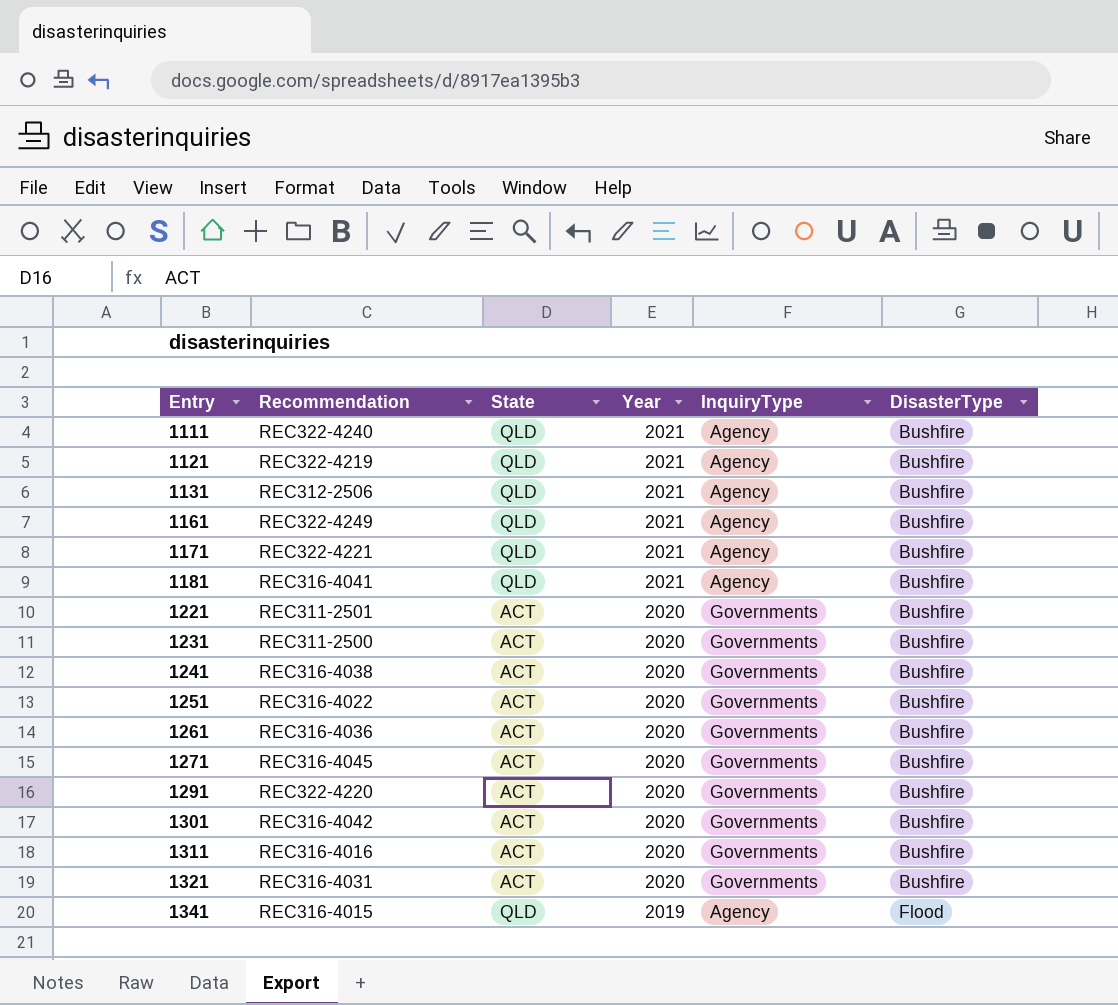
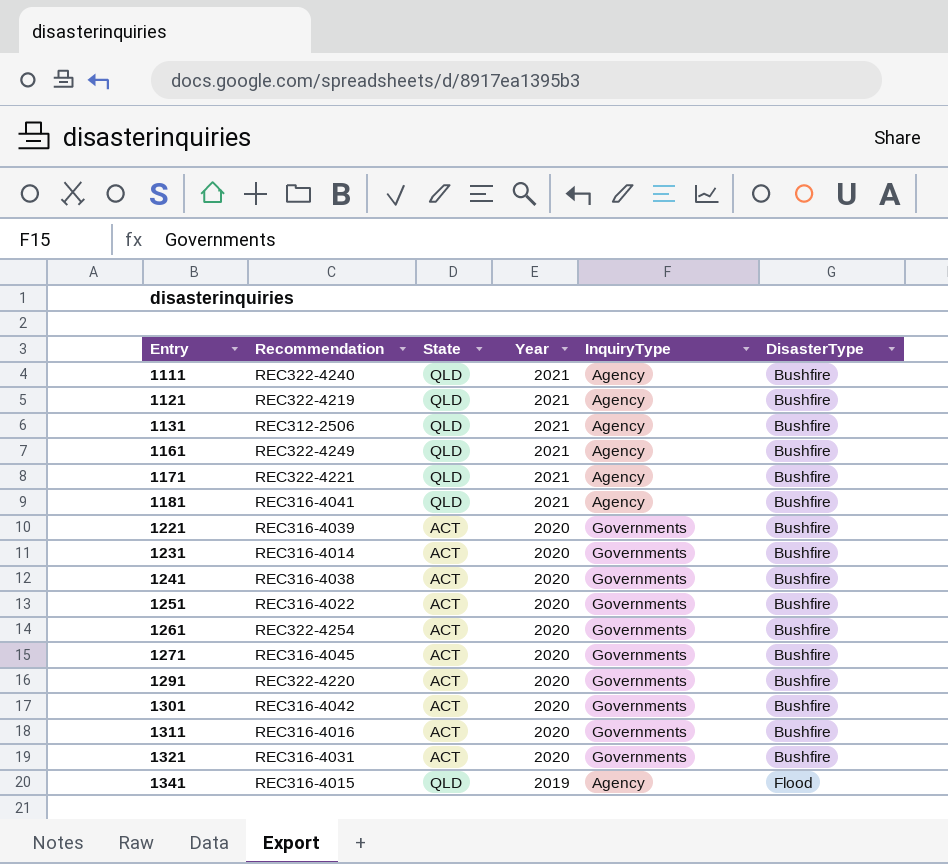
1221 | Recommendation: REC311-2501 -> REC316-4039
1231 | Recommendation: REC311-2500 -> REC316-4014
1261 | Recommendation: REC316-4036 -> REC322-4254

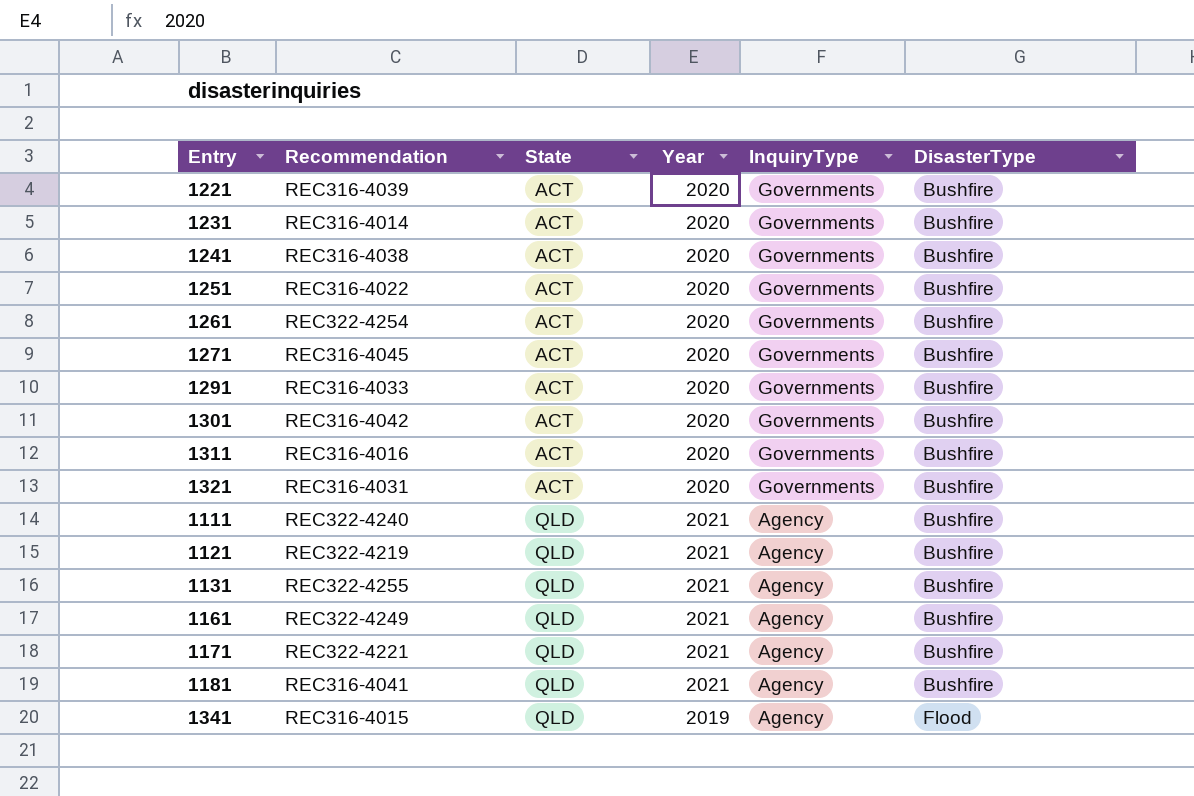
row order: Entry ascending -> State ascending
1291 | Recommendation: REC322-4220 -> REC316-4033
1131 | Recommendation: REC312-2506 -> REC322-4255

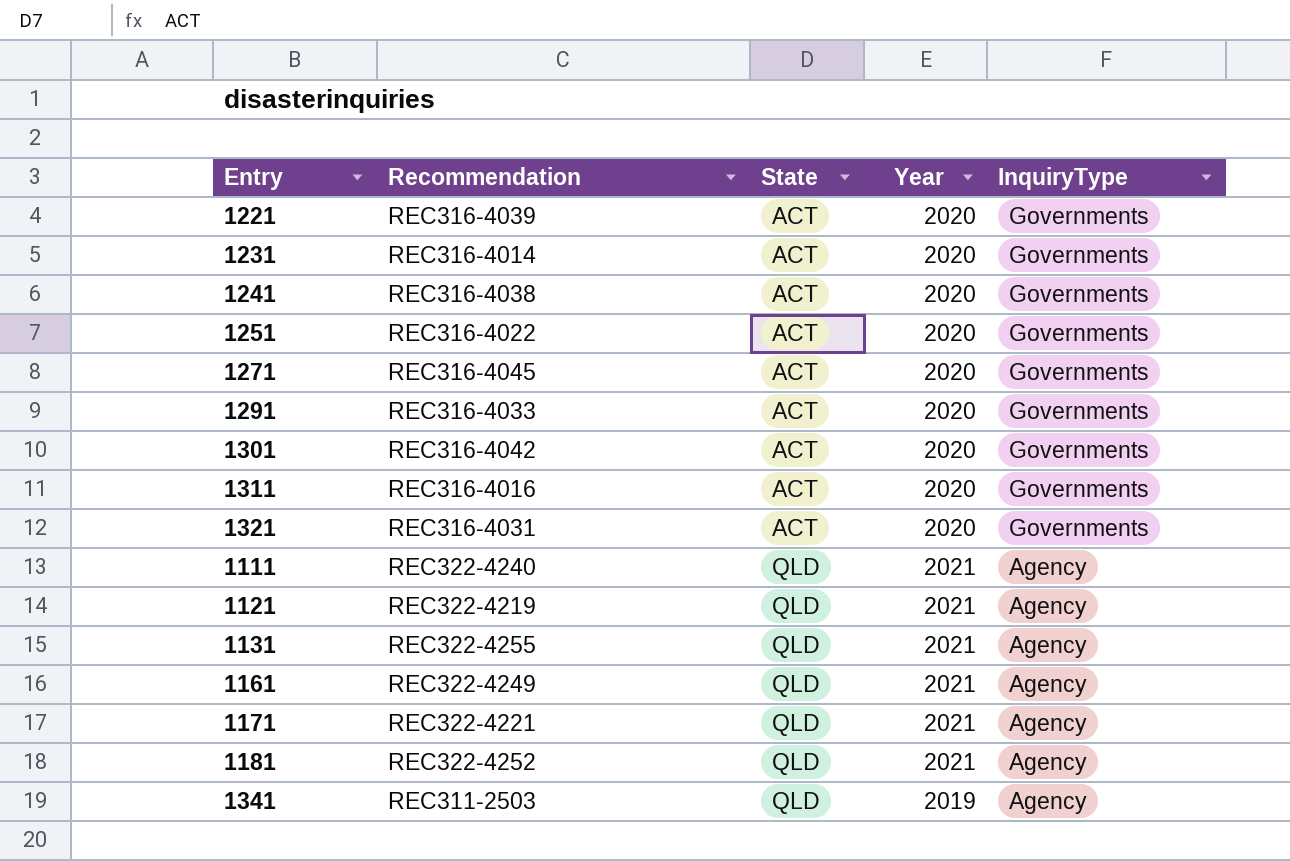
column DisasterType | position: 6 -> none
row 1261: REC322-4254 | ACT | 2020 | Governments | Bushfire -> none
1181 | Recommendation: REC316-4041 -> REC322-4252
1341 | Recommendation: REC316-4015 -> REC311-2503

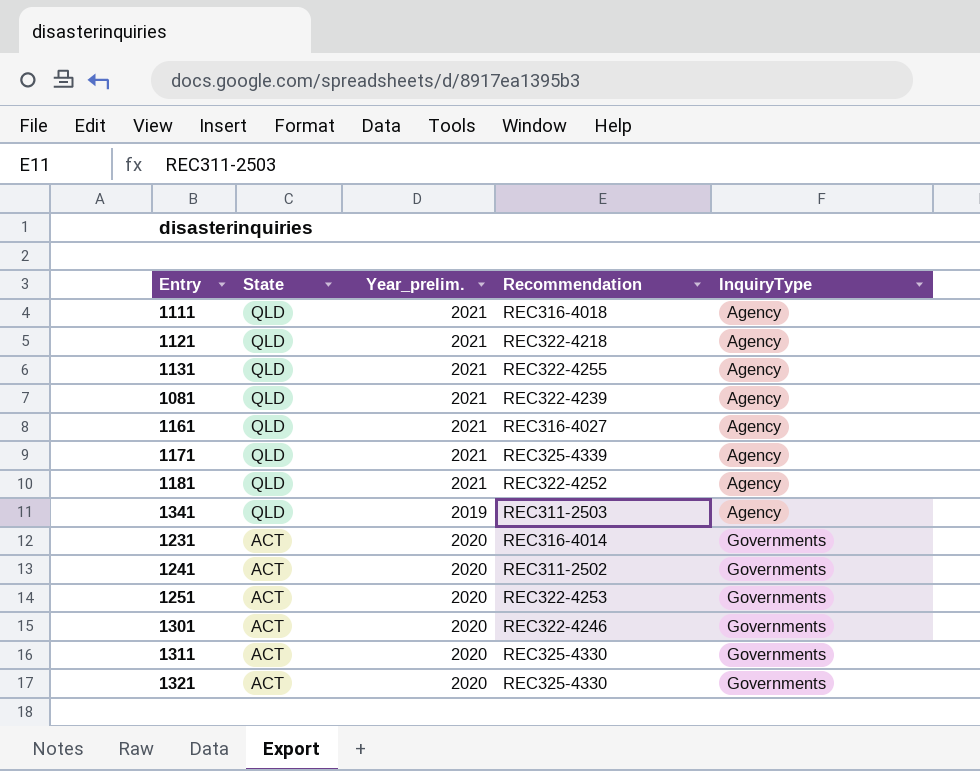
row order: State ascending -> State descending
column name: Year -> Year_prelim.
column Recommendation | position: 2 -> 4
row 1221: REC316-4039 | ACT | 2020 | Governments -> none
row 1271: REC316-4045 | ACT | 2020 | Governments -> none
row 1291: REC316-4033 | ACT | 2020 | Governments -> none
1111 | Recommendation: REC322-4240 -> REC316-4018
1121 | Recommendation: REC322-4219 -> REC322-4218
row 1081: none -> QLD | 2021 | REC322-4239 | Agency
1161 | Recommendation: REC322-4249 -> REC316-4027
1171 | Recommendation: REC322-4221 -> REC325-4339
1241 | Recommendation: REC316-4038 -> REC311-2502
1251 | Recommendation: REC316-4022 -> REC322-4253
1301 | Recommendation: REC316-4042 -> REC322-4246
1311 | Recommendation: REC316-4016 -> REC325-4330
1321 | Recommendation: REC316-4031 -> REC325-4330

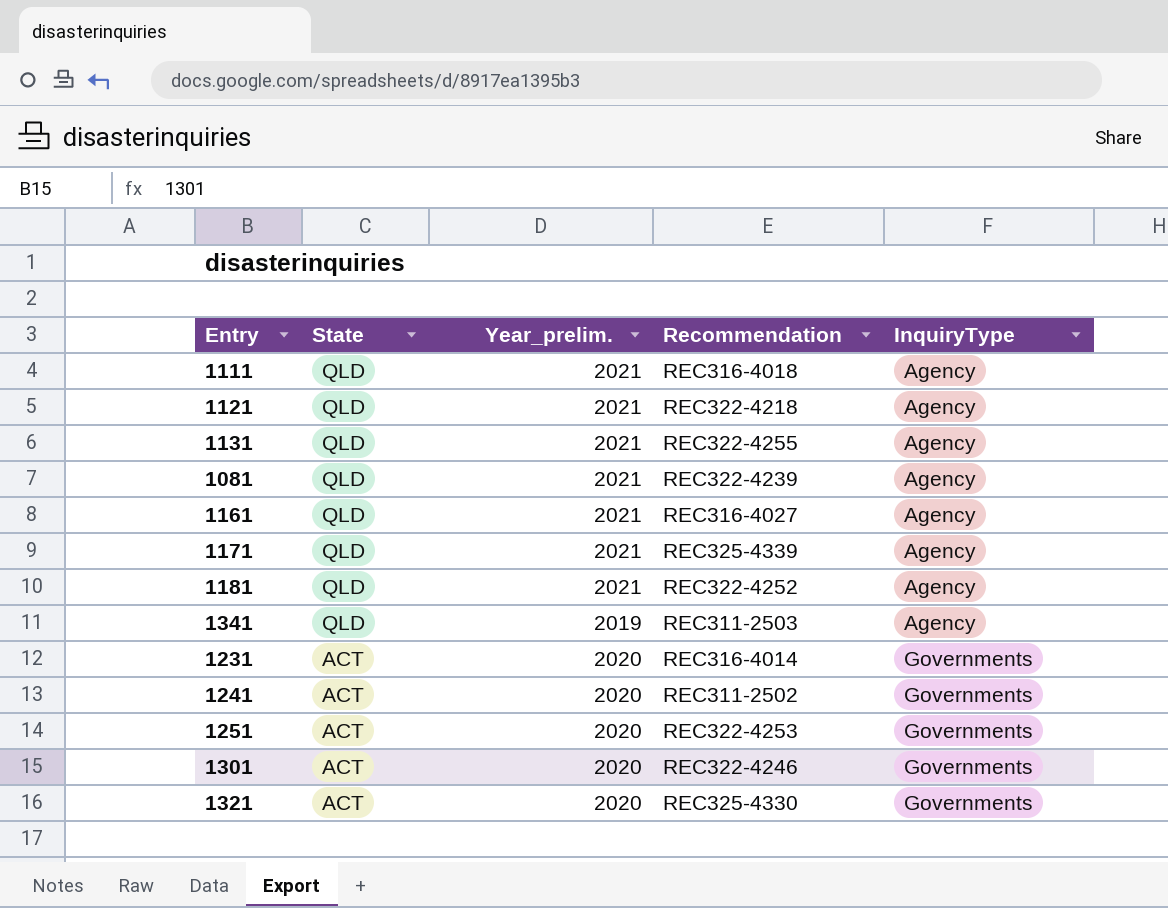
row 1311: ACT | 2020 | REC325-4330 | Governments -> none

